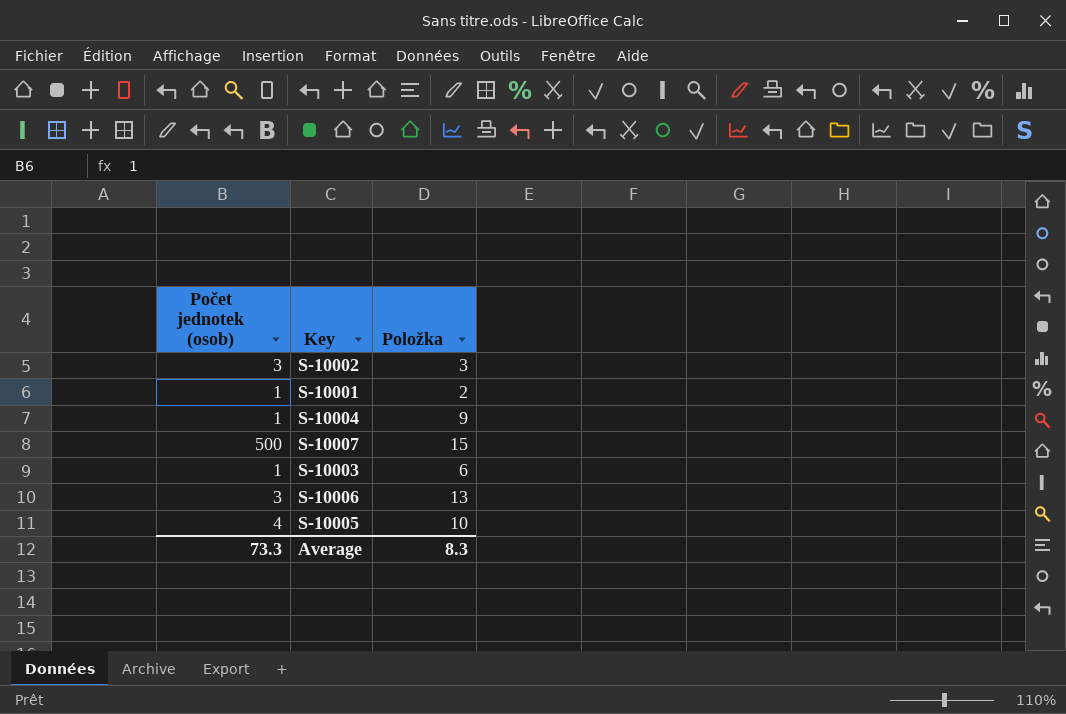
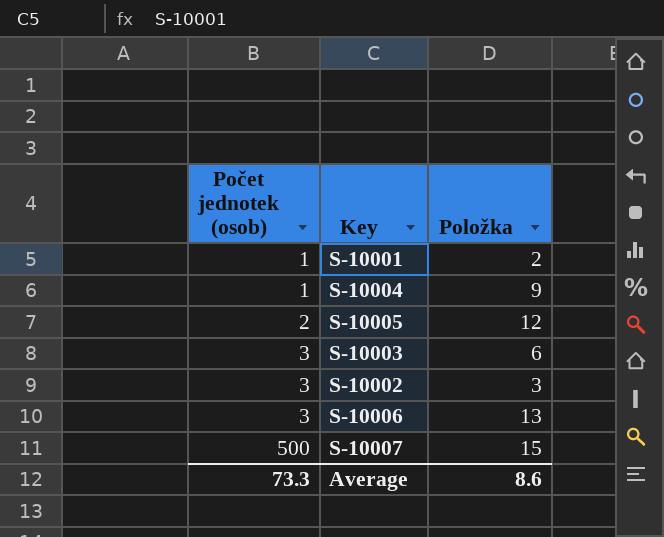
row order: none -> Počet jednotek (osob) ascending
S-10005 | Počet jednotek (osob): 4 -> 2
S-10005 | Položka: 10 -> 12
S-10003 | Počet jednotek (osob): 1 -> 3
Average | Položka: 8.3 -> 8.6

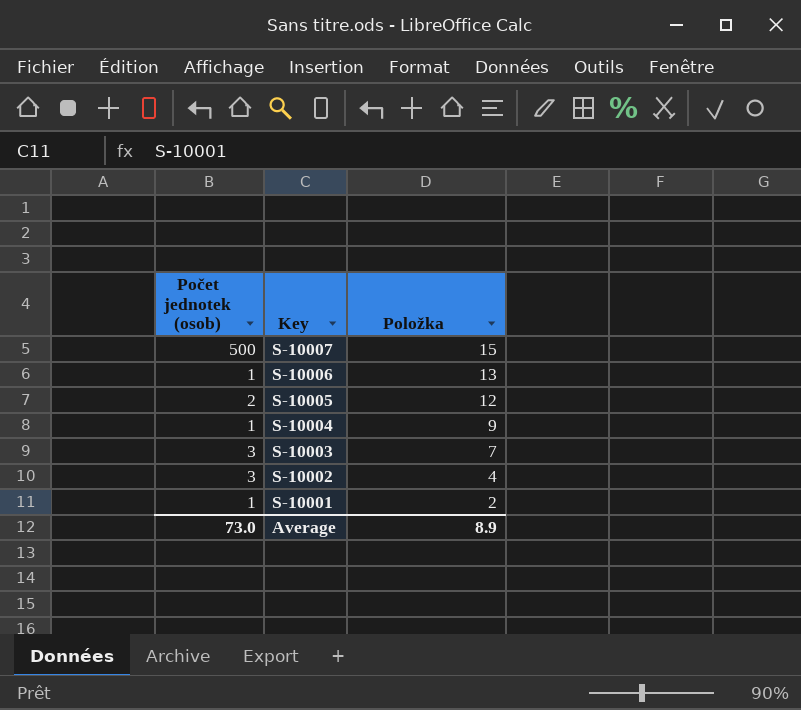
row order: Počet jednotek (osob) ascending -> Key descending
S-10006 | Počet jednotek (osob): 3 -> 1
S-10003 | Položka: 6 -> 7
S-10002 | Položka: 3 -> 4
Average | Počet jednotek (osob): 73.3 -> 73.0
Average | Položka: 8.6 -> 8.9

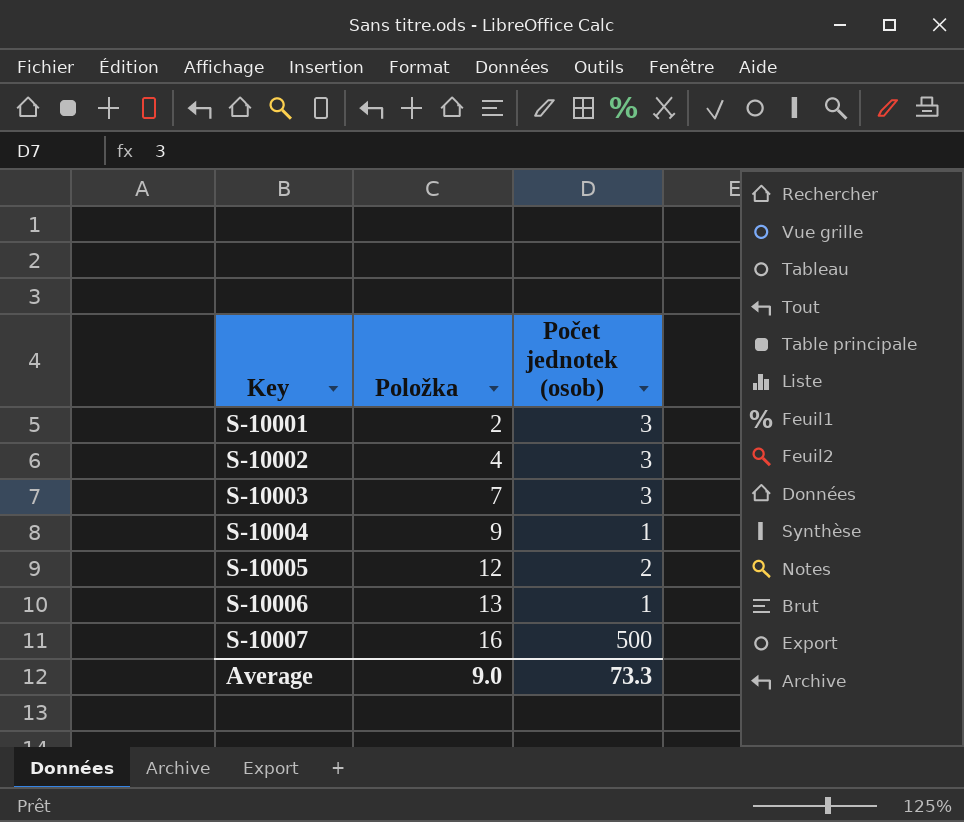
row order: Key descending -> Key ascending
column Počet jednotek (osob) | position: 1 -> 3
S-10001 | Počet jednotek (osob): 1 -> 3
S-10007 | Položka: 15 -> 16
Average | Položka: 8.9 -> 9.0
Average | Počet jednotek (osob): 73.0 -> 73.3

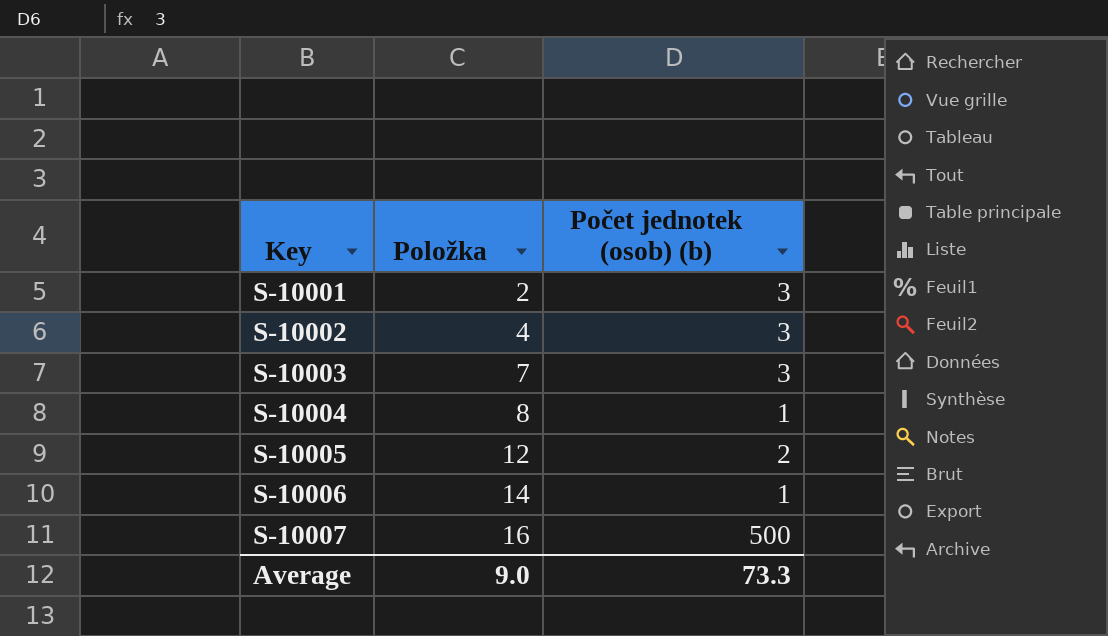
column name: Počet jednotek (osob) -> Počet jednotek (osob) (b)
S-10004 | Položka: 9 -> 8
S-10006 | Položka: 13 -> 14

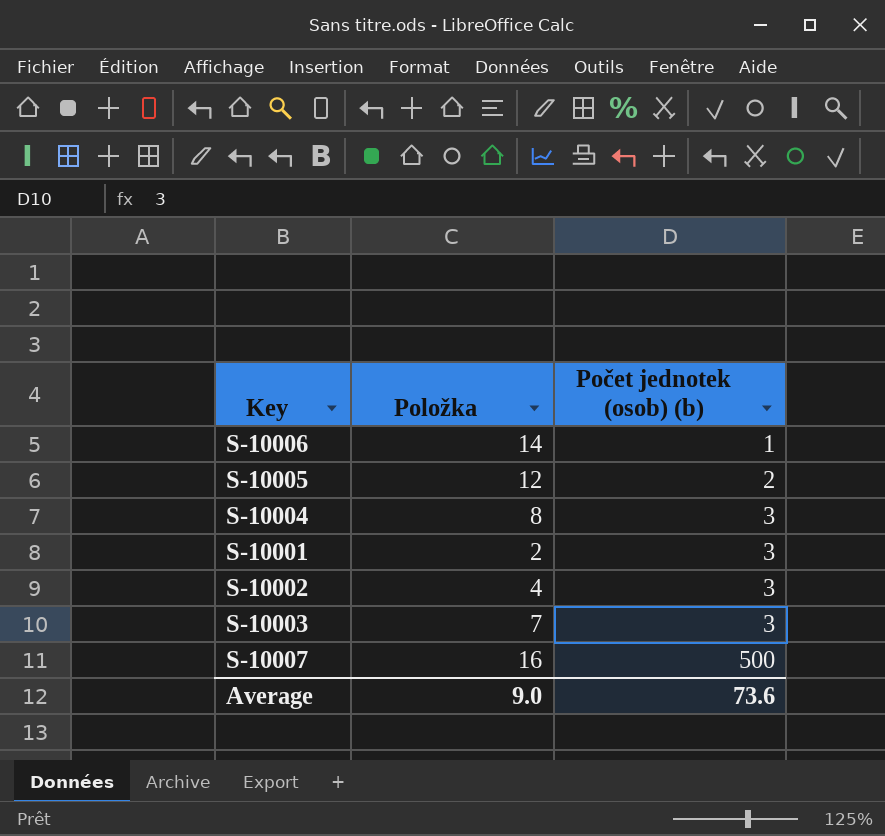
row order: Key ascending -> Počet jednotek (osob) (b) ascending
S-10004 | Počet jednotek (osob) (b): 1 -> 3
Average | Počet jednotek (osob) (b): 73.3 -> 73.6

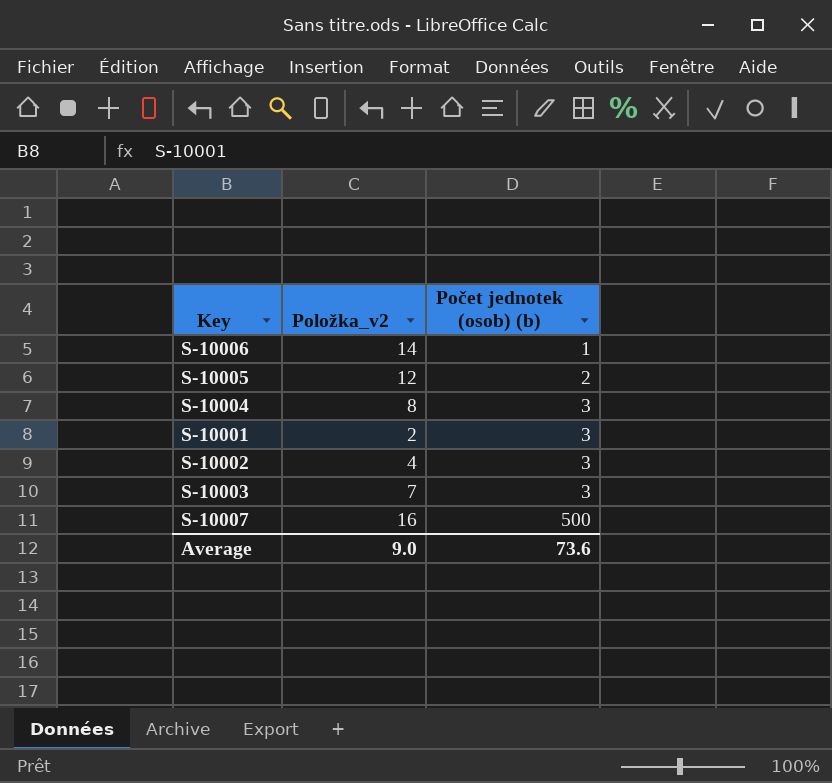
column name: Položka -> Položka_v2

